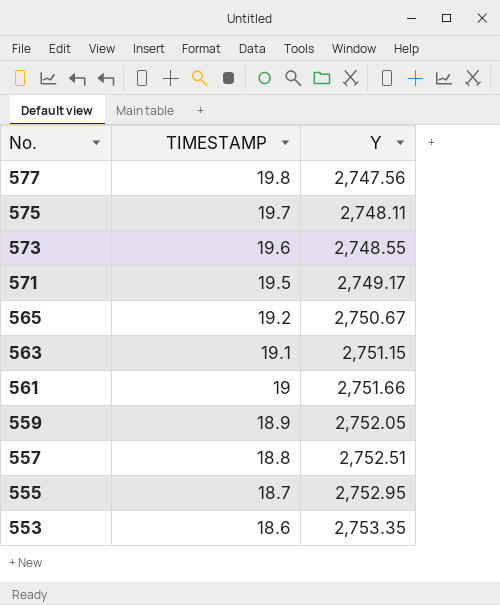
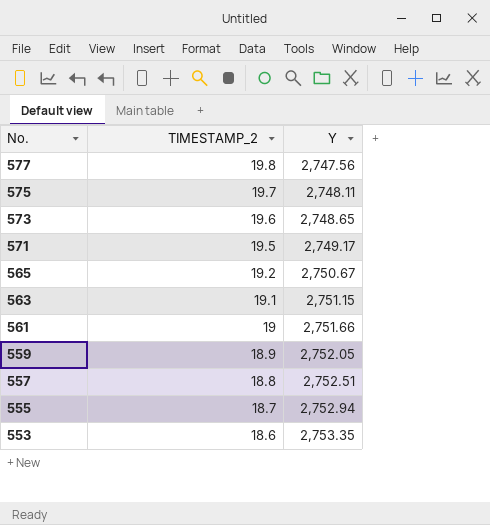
column name: TIMESTAMP -> TIMESTAMP_2
573 | Y: 2,748.55 -> 2,748.65
555 | Y: 2,752.95 -> 2,752.94

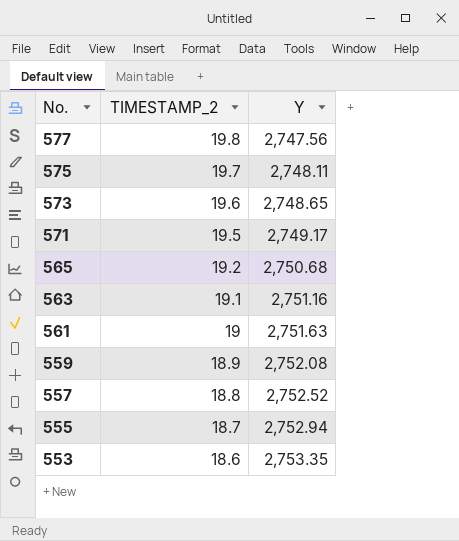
565 | Y: 2,750.67 -> 2,750.68
563 | Y: 2,751.15 -> 2,751.16
561 | Y: 2,751.66 -> 2,751.63
559 | Y: 2,752.05 -> 2,752.08
557 | Y: 2,752.51 -> 2,752.52

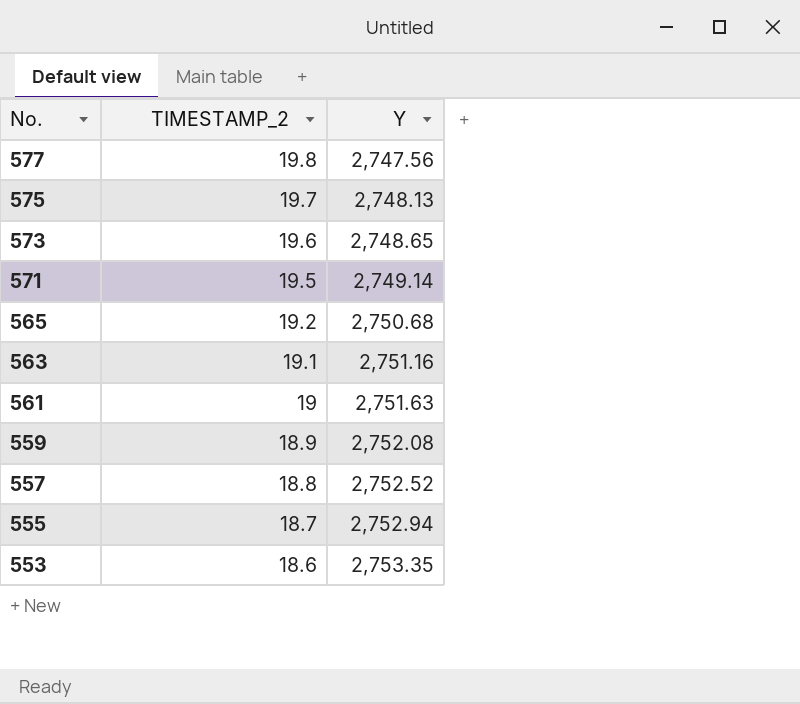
575 | Y: 2,748.11 -> 2,748.13
571 | Y: 2,749.17 -> 2,749.14

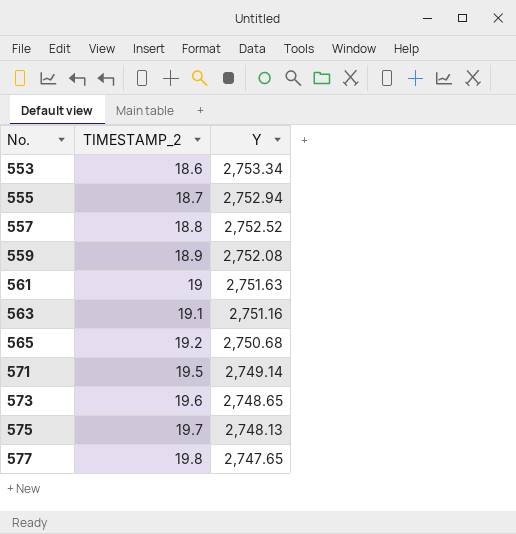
row order: No. descending -> No. ascending
553 | Y: 2,753.35 -> 2,753.34
577 | Y: 2,747.56 -> 2,747.65

